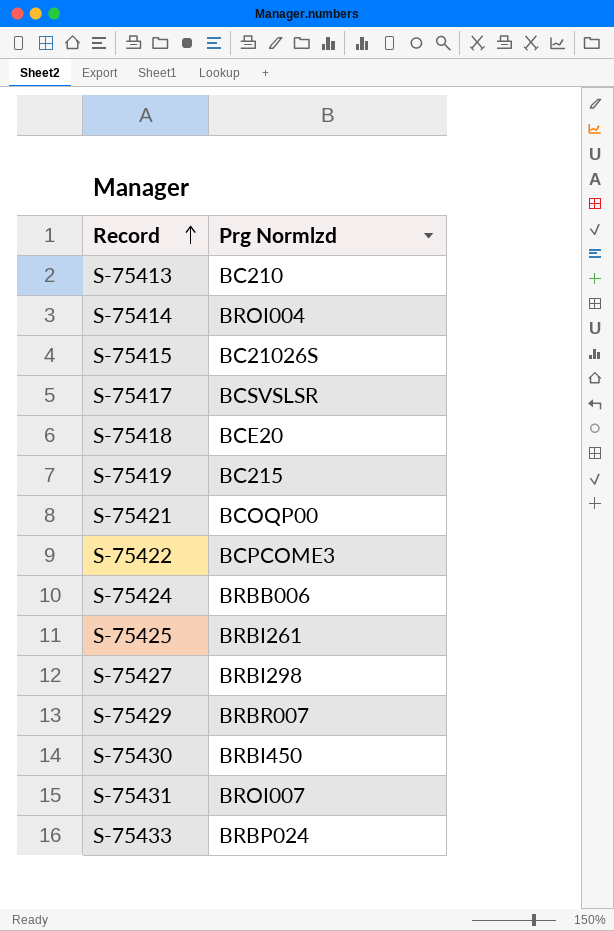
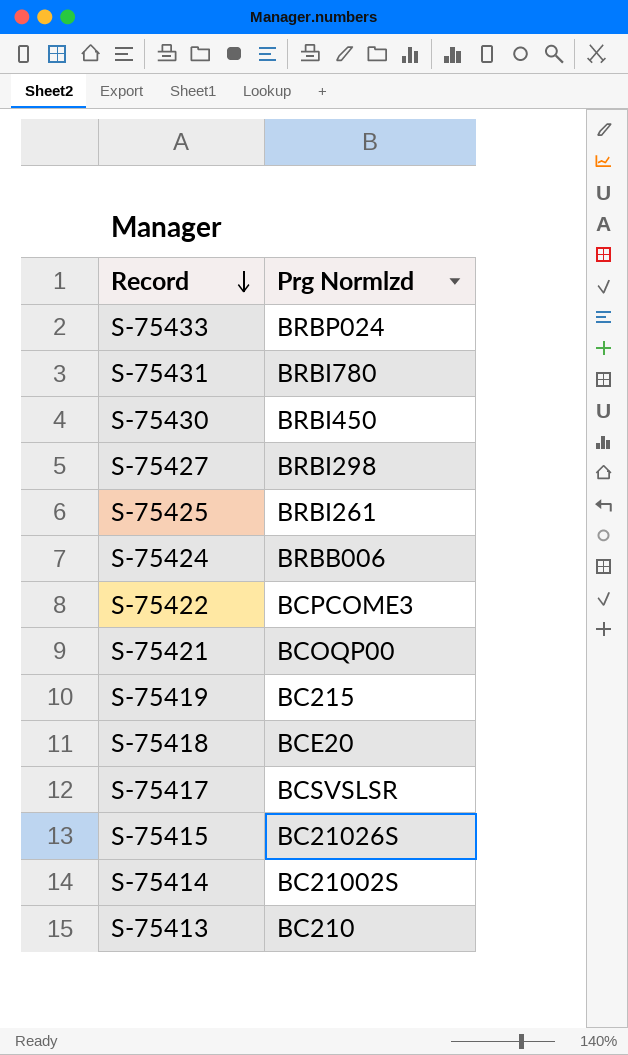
row order: Record ascending -> Record descending
row S-75429: BRBR007 -> none
S-75431 | Prg Normlzd: BROI007 -> BRBI780
S-75414 | Prg Normlzd: BROI004 -> BC21002S

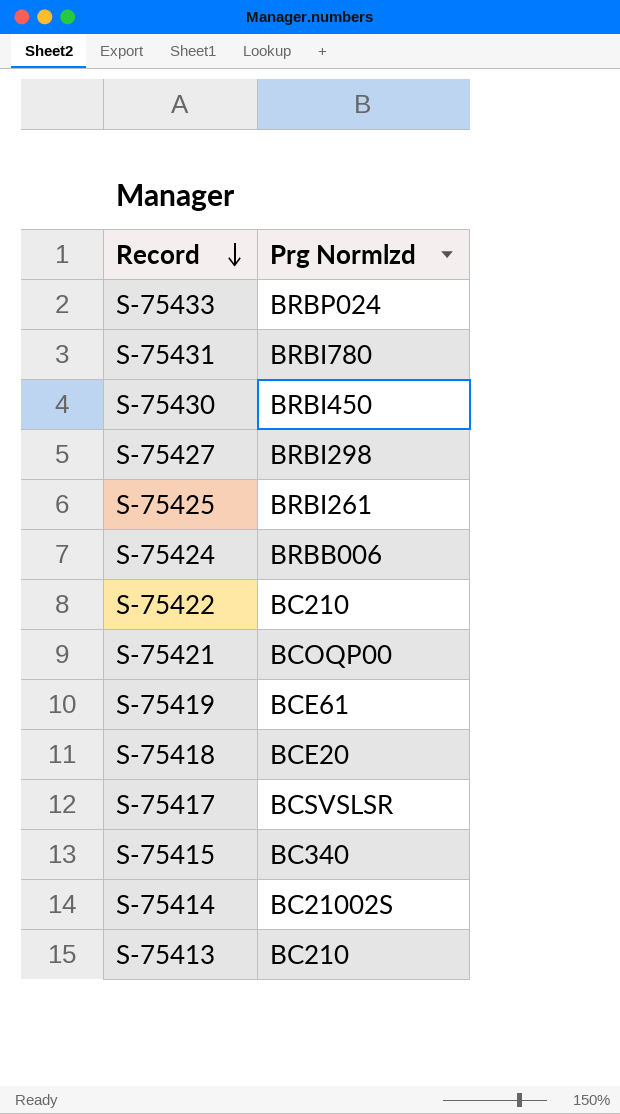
S-75422 | Prg Normlzd: BCPCOME3 -> BC210
S-75419 | Prg Normlzd: BC215 -> BCE61
S-75415 | Prg Normlzd: BC21026S -> BC340

